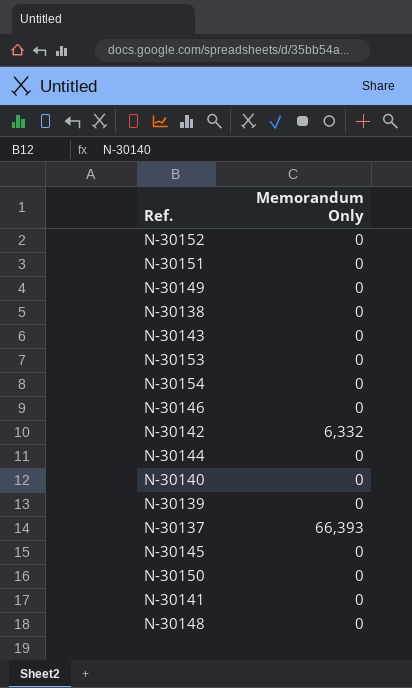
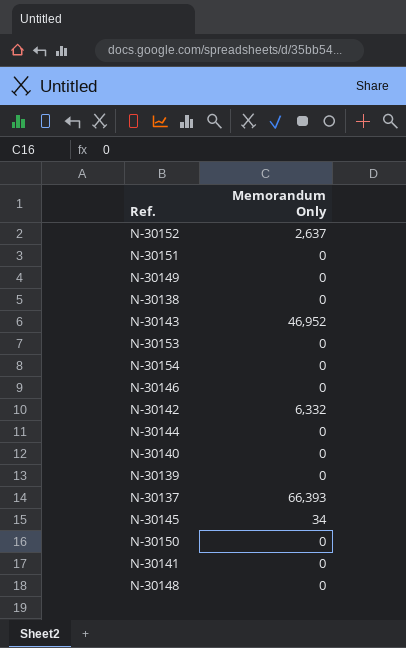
N-30152 | Memorandum Only: 0 -> 2,637
N-30143 | Memorandum Only: 0 -> 46,952
N-30145 | Memorandum Only: 0 -> 34

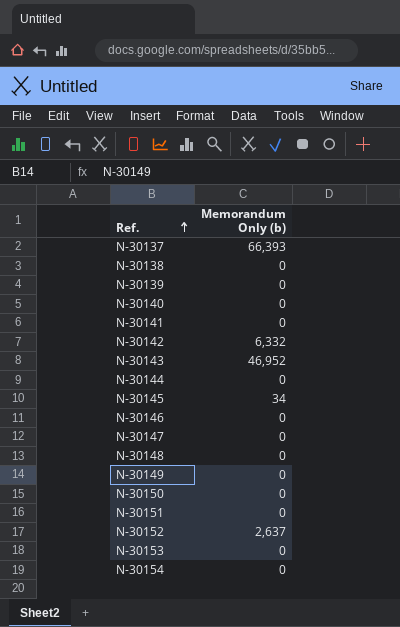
row order: none -> Ref. ascending
column name: Memorandum Only -> Memorandum Only (b)
row N-30147: none -> 0

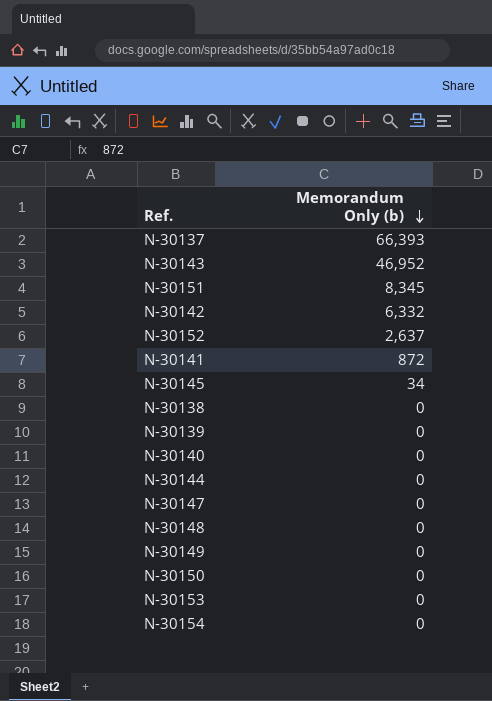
row order: Ref. ascending -> Memorandum Only (b) descending
row N-30146: 0 -> none
N-30151 | Memorandum Only (b): 0 -> 8,345
N-30141 | Memorandum Only (b): 0 -> 872

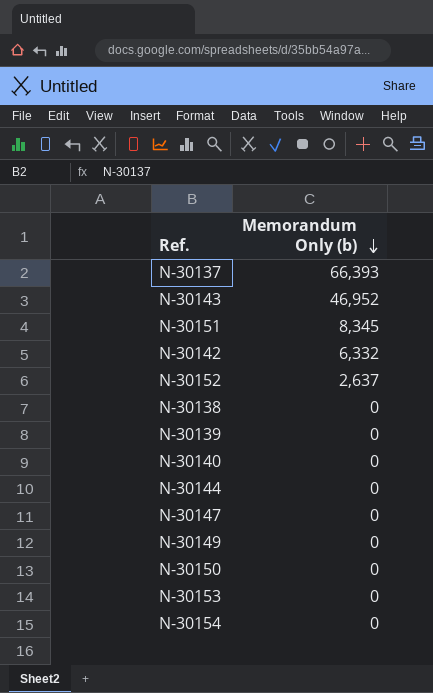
row N-30141: 872 -> none
row N-30145: 34 -> none
row N-30148: 0 -> none

